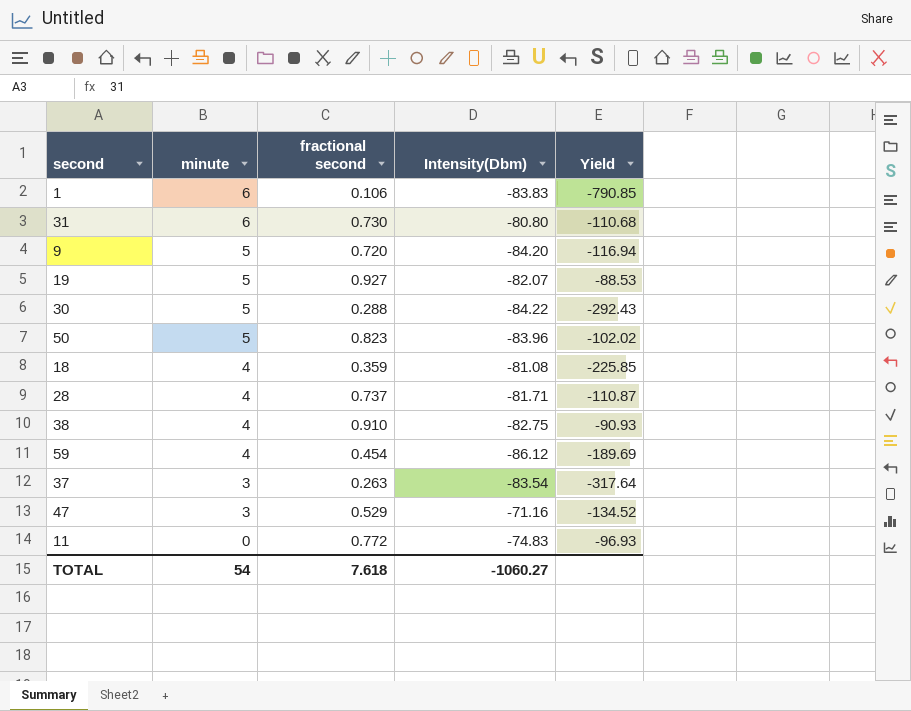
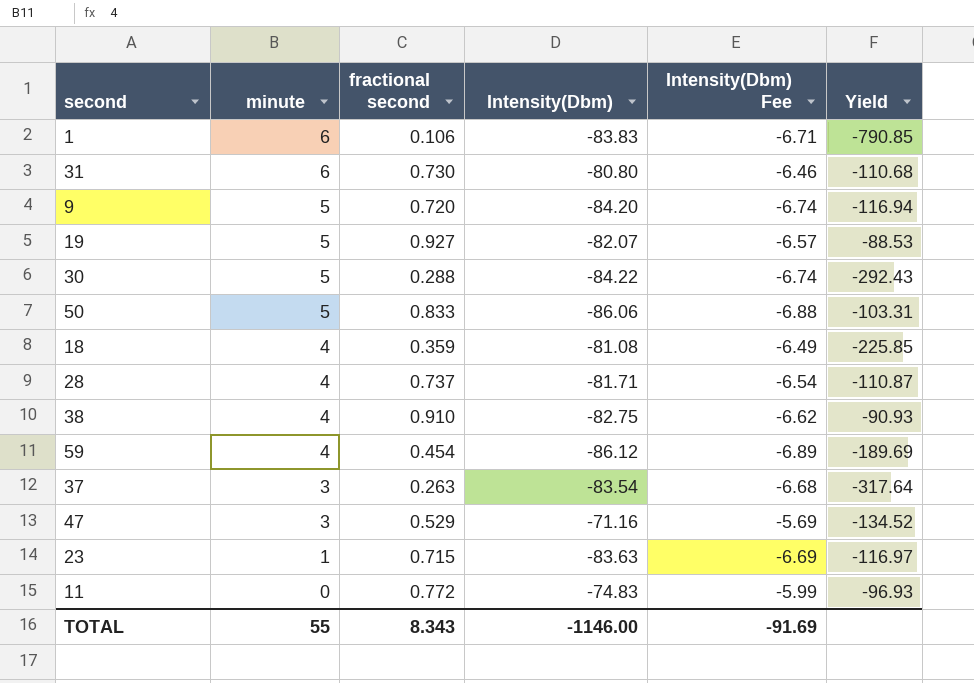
column Intensity(Dbm) Fee | formula: none -> [Intensity(Dbm)] * 0.08
50 | fractional second: 0.823 -> 0.833
50 | Intensity(Dbm): -83.96 -> -86.06
50 | Yield: -102.02 -> -103.31
row 23: none -> 1 | 0.715 | -83.63 | -6.69 | -116.97
TOTAL | minute: 54 -> 55
TOTAL | fractional second: 7.618 -> 8.343
TOTAL | Intensity(Dbm): -1060.27 -> -1146.00

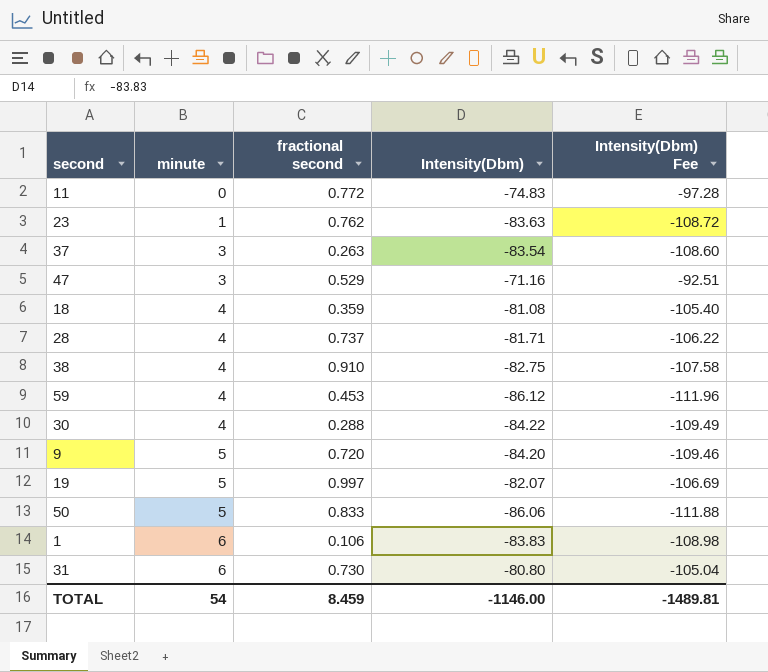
row order: minute descending -> minute ascending
column Yield | formula: [Intensity(Dbm)] / [fractional second] -> none
column Intensity(Dbm) Fee | formula: [Intensity(Dbm)] * 0.08 -> [Intensity(Dbm)] * 1.3
23 | fractional second: 0.715 -> 0.762
59 | fractional second: 0.454 -> 0.453
30 | minute: 5 -> 4
19 | fractional second: 0.927 -> 0.997
TOTAL | minute: 55 -> 54
TOTAL | fractional second: 8.343 -> 8.459
TOTAL | Intensity(Dbm) Fee: -91.69 -> -1489.81

